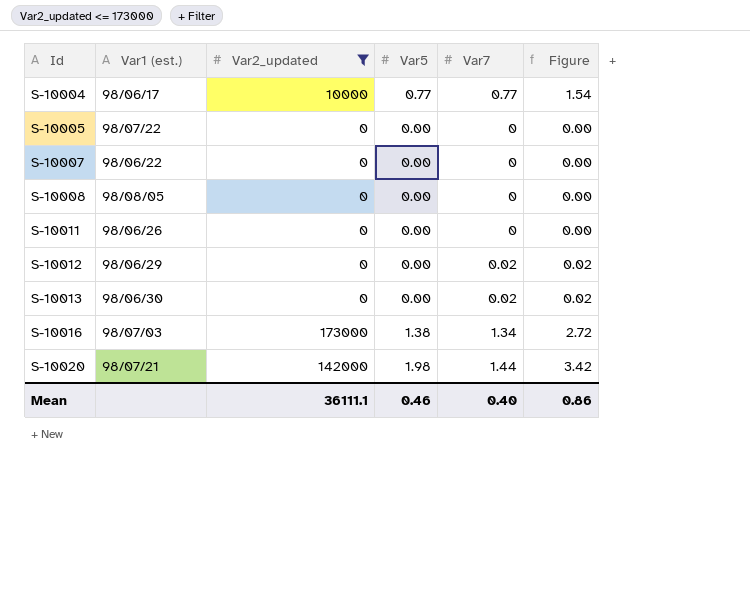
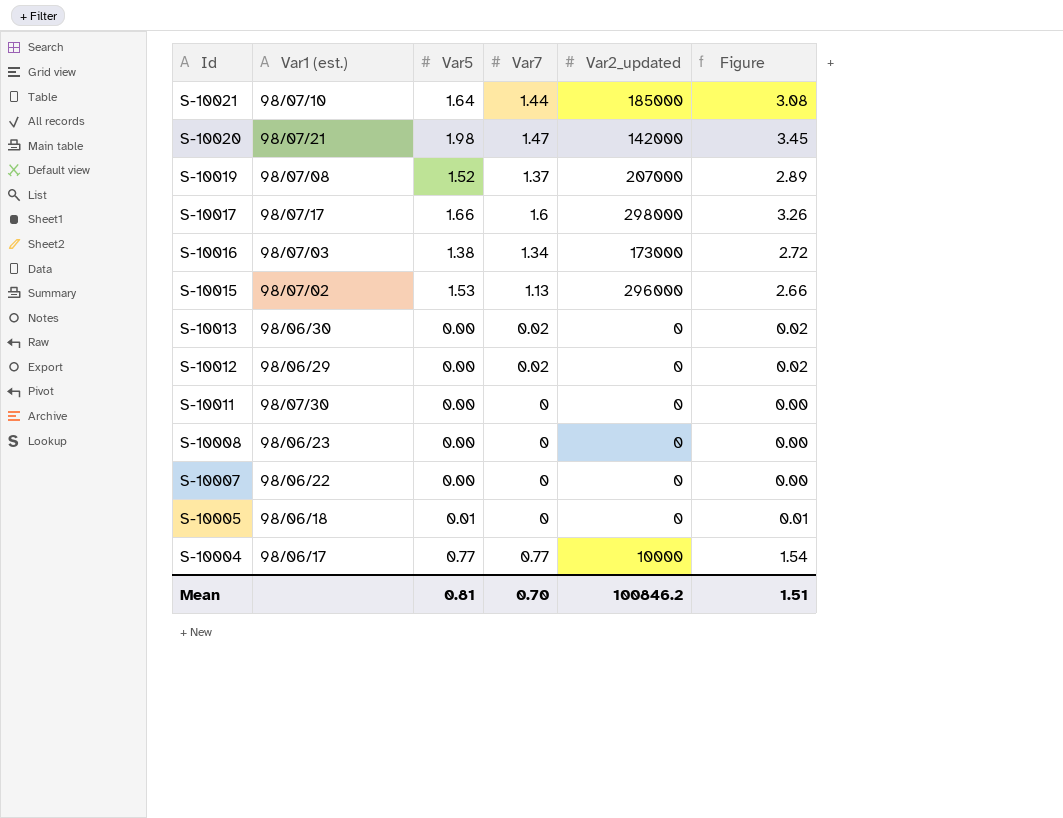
filter: Var2_updated <= 173000 -> none
row order: Id ascending -> Id descending
column Var2_updated | position: 3 -> 5
S-10020 | Var7: 1.44 -> 1.47
S-10020 | Figure: 3.42 -> 3.45
S-10011 | Var1 (est.): 98/06/26 -> 98/07/30
S-10008 | Var1 (est.): 98/08/05 -> 98/06/23
S-10005 | Var1 (est.): 98/07/22 -> 98/06/18
S-10005 | Var5: 0.00 -> 0.01
S-10005 | Figure: 0.00 -> 0.01
Mean | Var5: 0.46 -> 0.81
Mean | Var7: 0.40 -> 0.70
Mean | Var2_updated: 36111.1 -> 100846.2
Mean | Figure: 0.86 -> 1.51

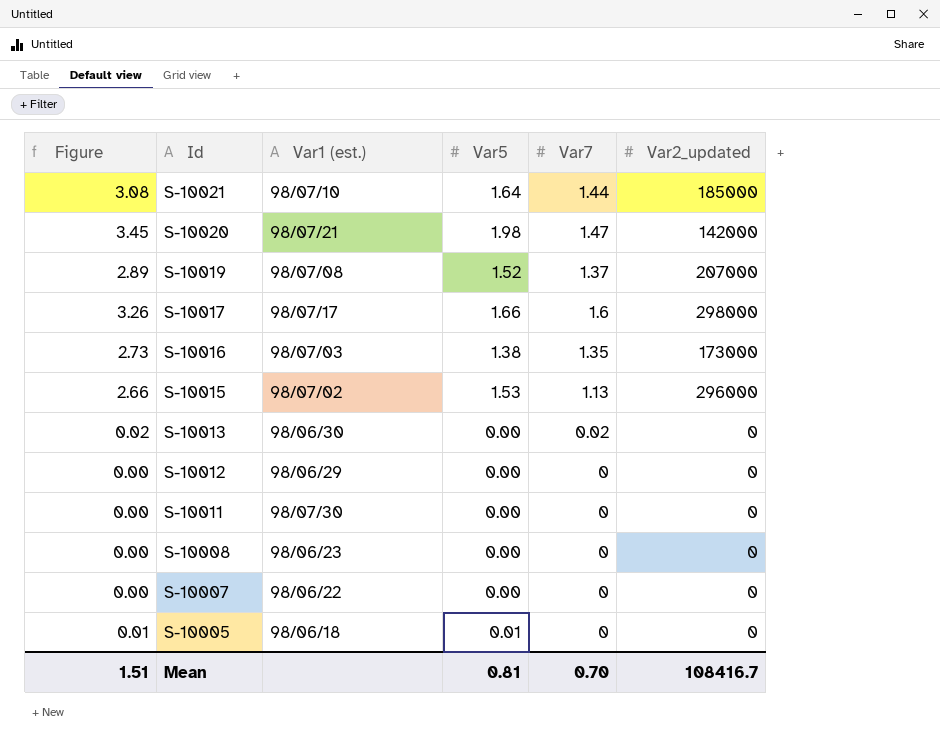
column Figure | position: 6 -> 1
row S-10004: 98/06/17 | 0.77 | 0.77 | 10000 | 1.54 -> none
S-10016 | Figure: 2.72 -> 2.73
S-10016 | Var7: 1.34 -> 1.35
S-10012 | Figure: 0.02 -> 0.00
S-10012 | Var7: 0.02 -> 0
Mean | Var2_updated: 100846.2 -> 108416.7

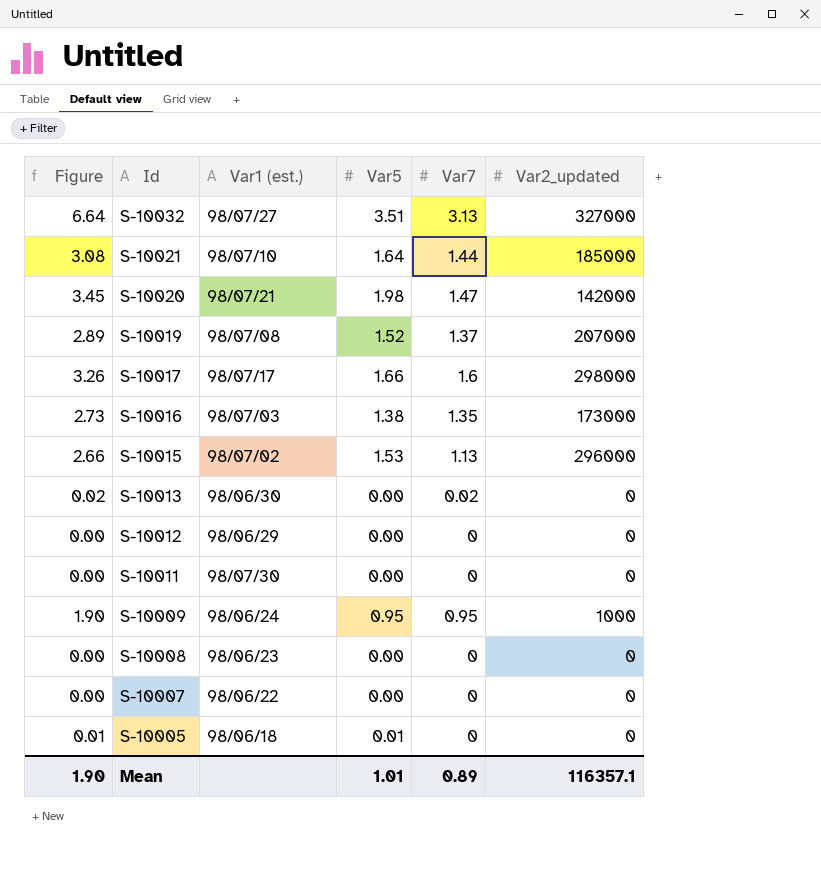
row S-10032: none -> 6.64 | 98/07/27 | 3.51 | 3.13 | 327000
row S-10009: none -> 1.90 | 98/06/24 | 0.95 | 0.95 | 1000
Mean | Figure: 1.51 -> 1.90
Mean | Var5: 0.81 -> 1.01
Mean | Var7: 0.70 -> 0.89
Mean | Var2_updated: 108416.7 -> 116357.1

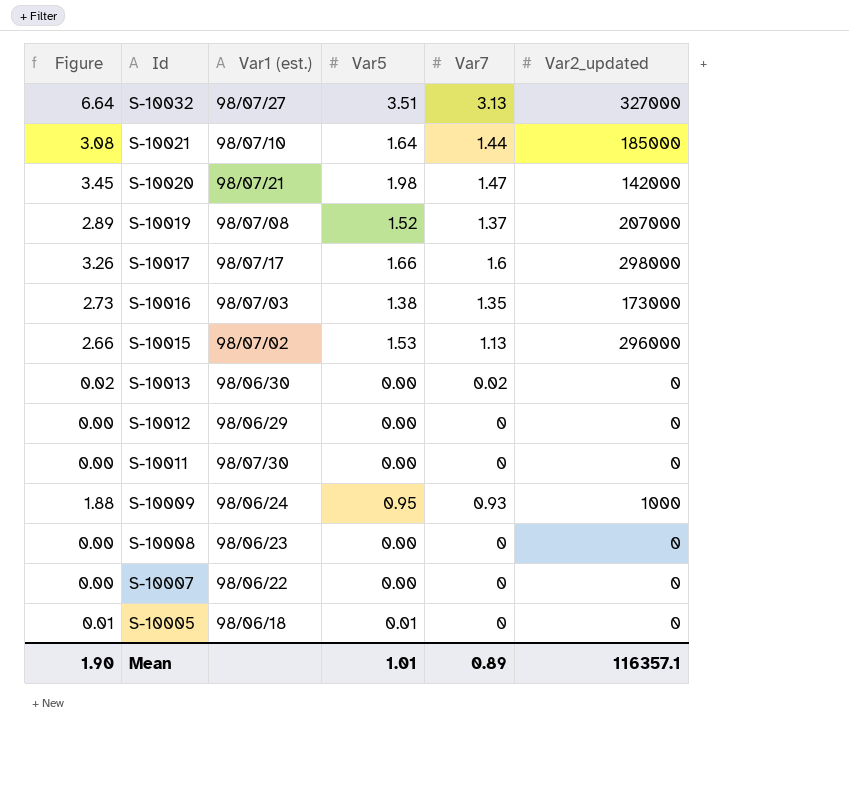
S-10009 | Figure: 1.90 -> 1.88
S-10009 | Var7: 0.95 -> 0.93

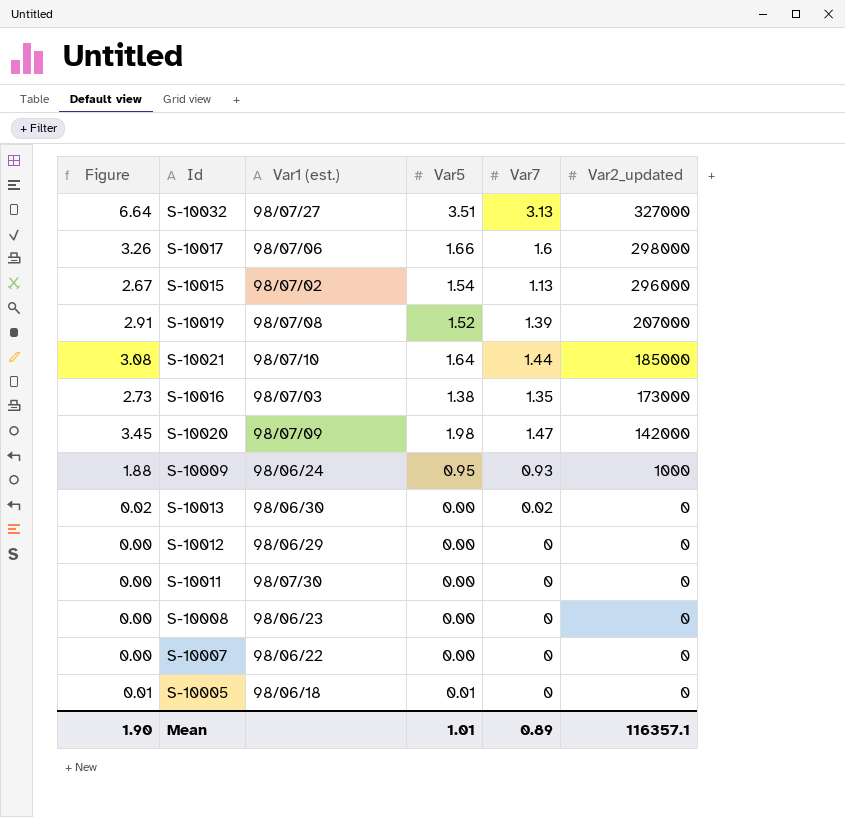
row order: Id descending -> Var2_updated descending
S-10017 | Var1 (est.): 98/07/17 -> 98/07/06
S-10015 | Figure: 2.66 -> 2.67
S-10015 | Var5: 1.53 -> 1.54
S-10019 | Figure: 2.89 -> 2.91
S-10019 | Var7: 1.37 -> 1.39
S-10020 | Var1 (est.): 98/07/21 -> 98/07/09

